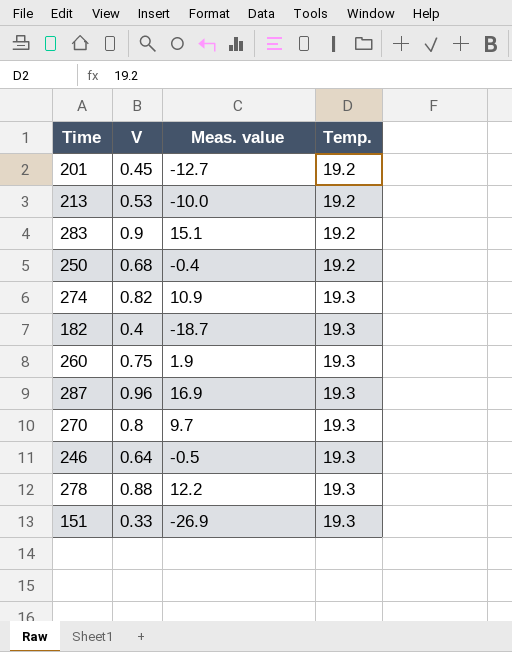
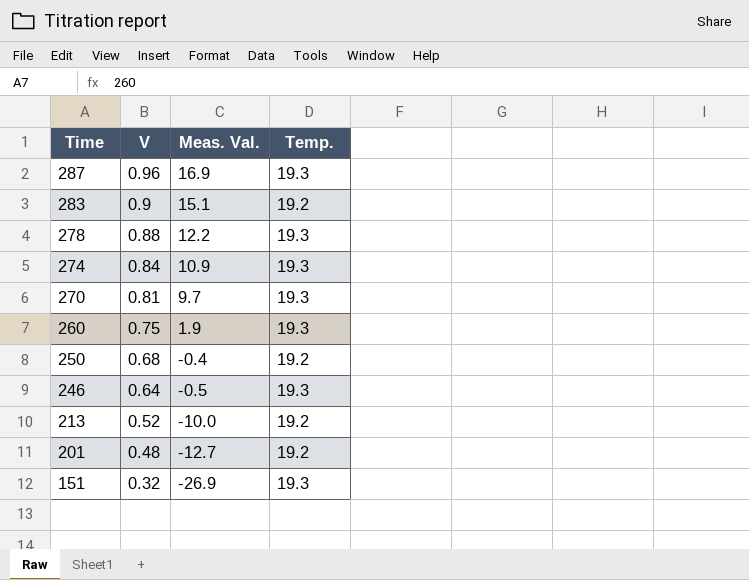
row order: Temp. ascending -> Time descending
column name: Meas. value -> Meas. Val.
row 182: 0.4 | -18.7 | 19.3 -> none
274 | V: 0.82 -> 0.84
270 | V: 0.8 -> 0.81
213 | V: 0.53 -> 0.52
201 | V: 0.45 -> 0.48
151 | V: 0.33 -> 0.32

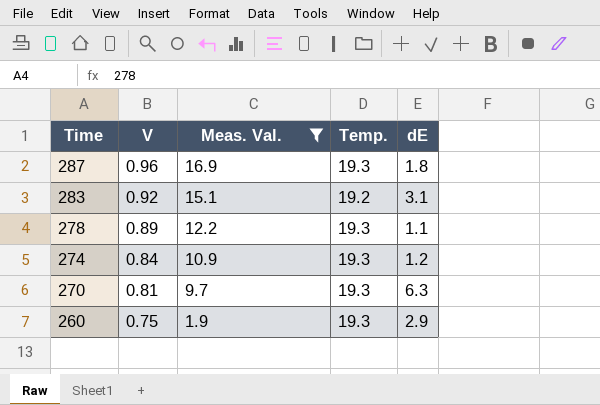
filter: none -> Meas. Val. >= 1.9
column dE | position: none -> 5
283 | V: 0.9 -> 0.92
278 | V: 0.88 -> 0.89

